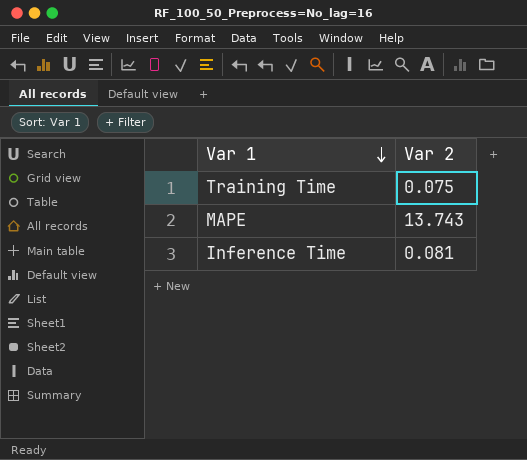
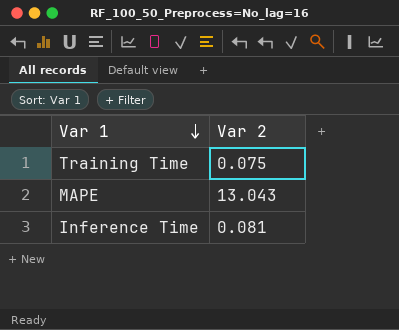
MAPE | Var 2: 13.743 -> 13.043

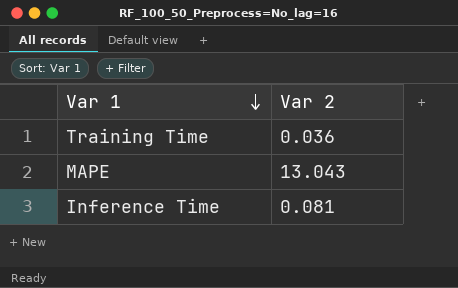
Training Time | Var 2: 0.075 -> 0.036

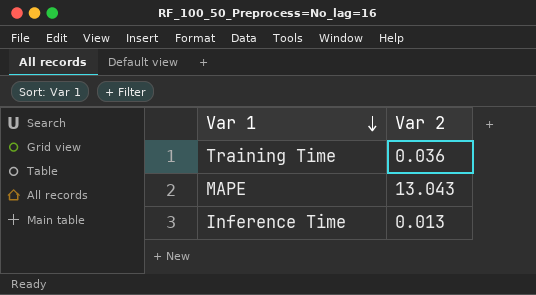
Inference Time | Var 2: 0.081 -> 0.013

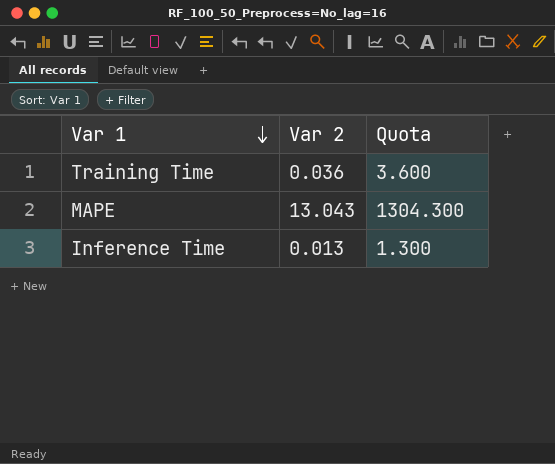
column Quota | formula: none -> [Var 2] * 100

